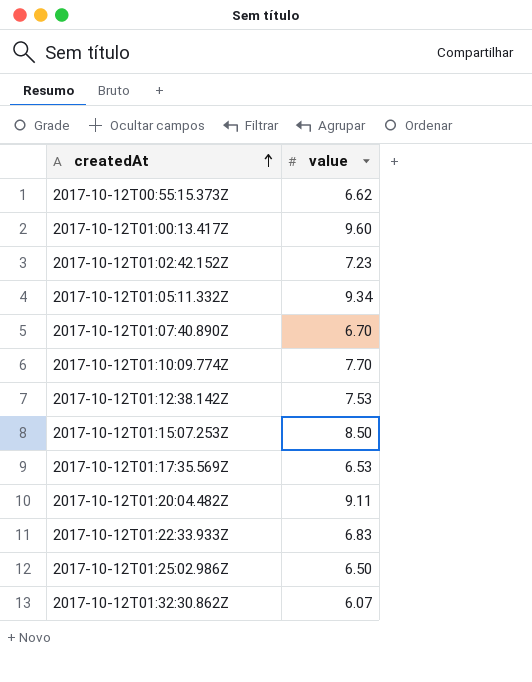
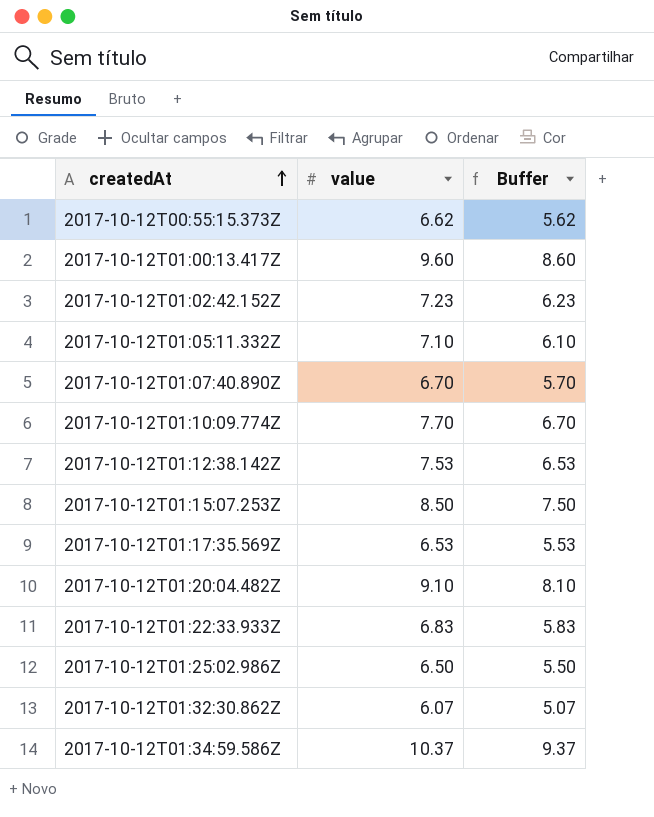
column Buffer | formula: none -> [value] - 1
2017-10-12T01:05:11.332Z | value: 9.34 -> 7.10
2017-10-12T01:20:04.482Z | value: 9.11 -> 9.10
row 2017-10-12T01:34:59.586Z: none -> 10.37 | 9.37

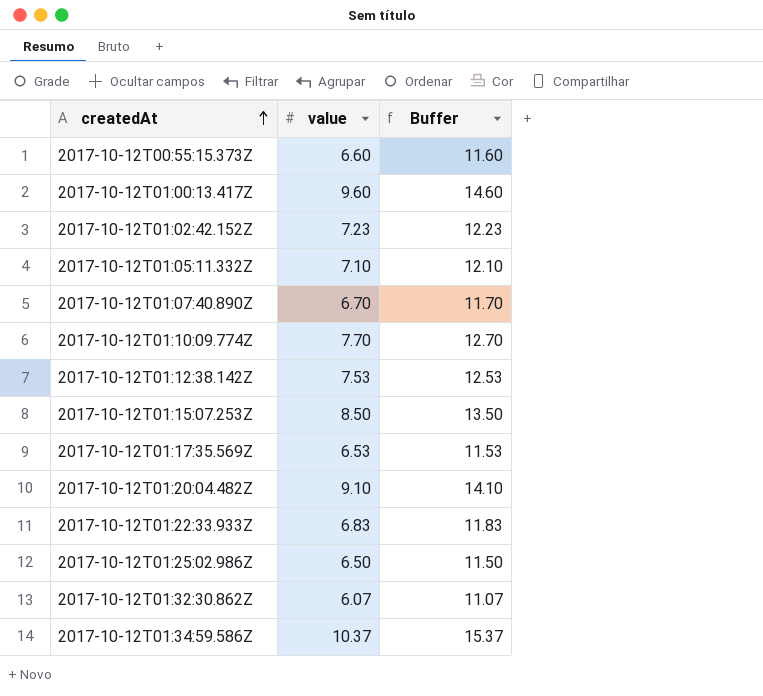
column Buffer | formula: [value] - 1 -> [value] + 5
2017-10-12T00:55:15.373Z | value: 6.62 -> 6.60

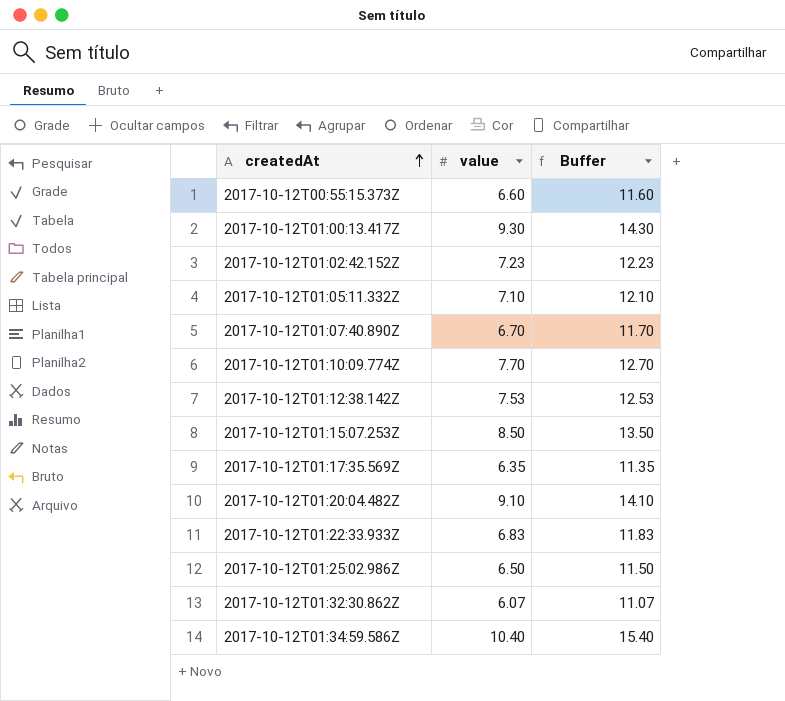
2017-10-12T01:00:13.417Z | value: 9.60 -> 9.30
2017-10-12T01:00:13.417Z | Buffer: 14.60 -> 14.30
2017-10-12T01:17:35.569Z | value: 6.53 -> 6.35
2017-10-12T01:17:35.569Z | Buffer: 11.53 -> 11.35
2017-10-12T01:34:59.586Z | value: 10.37 -> 10.40
2017-10-12T01:34:59.586Z | Buffer: 15.37 -> 15.40

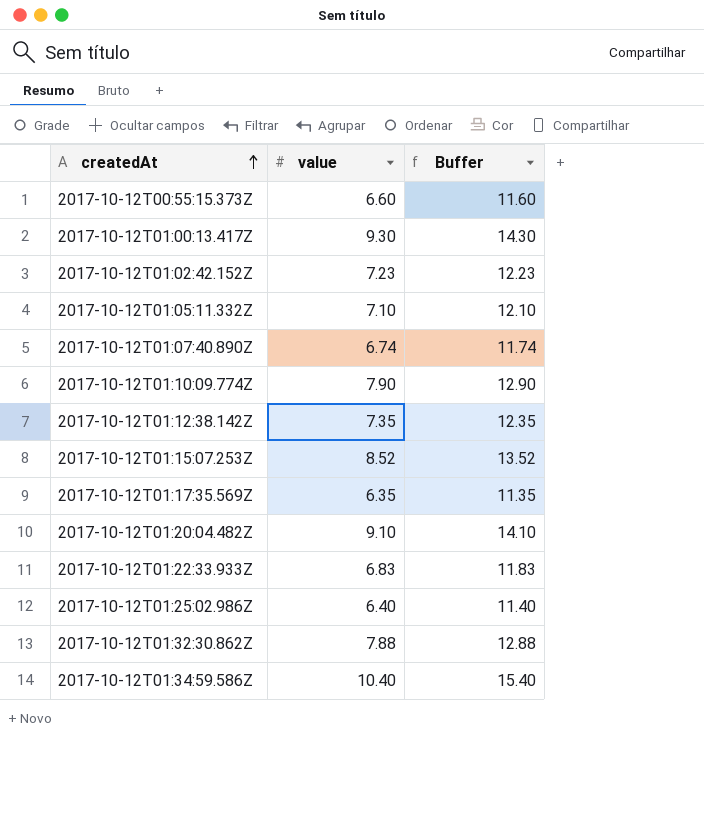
2017-10-12T01:07:40.890Z | value: 6.70 -> 6.74
2017-10-12T01:07:40.890Z | Buffer: 11.70 -> 11.74
2017-10-12T01:10:09.774Z | value: 7.70 -> 7.90
2017-10-12T01:10:09.774Z | Buffer: 12.70 -> 12.90
2017-10-12T01:12:38.142Z | value: 7.53 -> 7.35
2017-10-12T01:12:38.142Z | Buffer: 12.53 -> 12.35
2017-10-12T01:15:07.253Z | value: 8.50 -> 8.52
2017-10-12T01:15:07.253Z | Buffer: 13.50 -> 13.52
2017-10-12T01:25:02.986Z | value: 6.50 -> 6.40
2017-10-12T01:25:02.986Z | Buffer: 11.50 -> 11.40
2017-10-12T01:32:30.862Z | value: 6.07 -> 7.88
2017-10-12T01:32:30.862Z | Buffer: 11.07 -> 12.88

